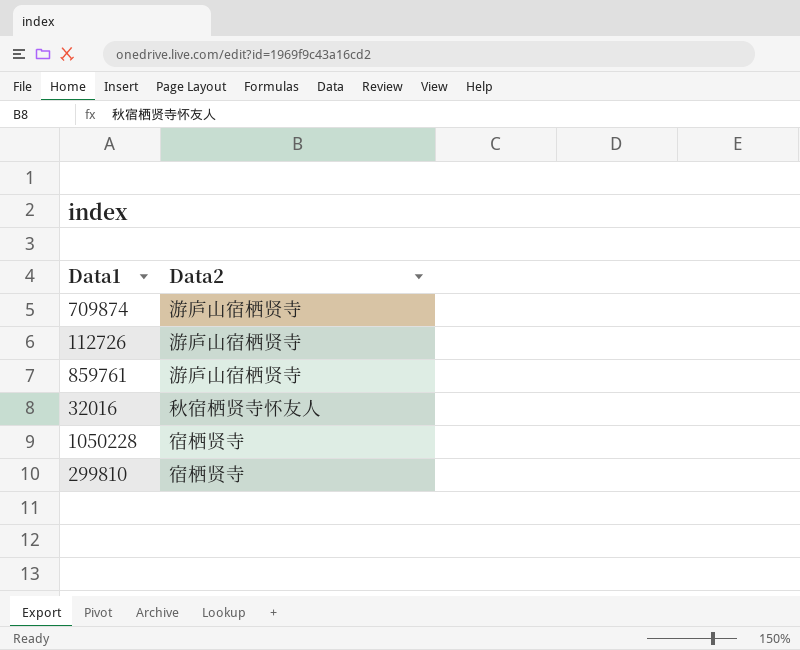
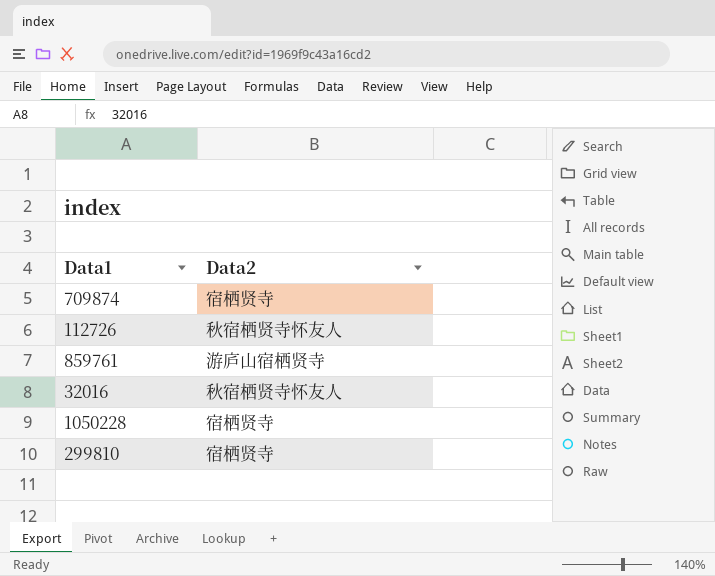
709874 | Data2: 游庐山宿栖贤寺 -> 宿栖贤寺
112726 | Data2: 游庐山宿栖贤寺 -> 秋宿栖贤寺怀友人

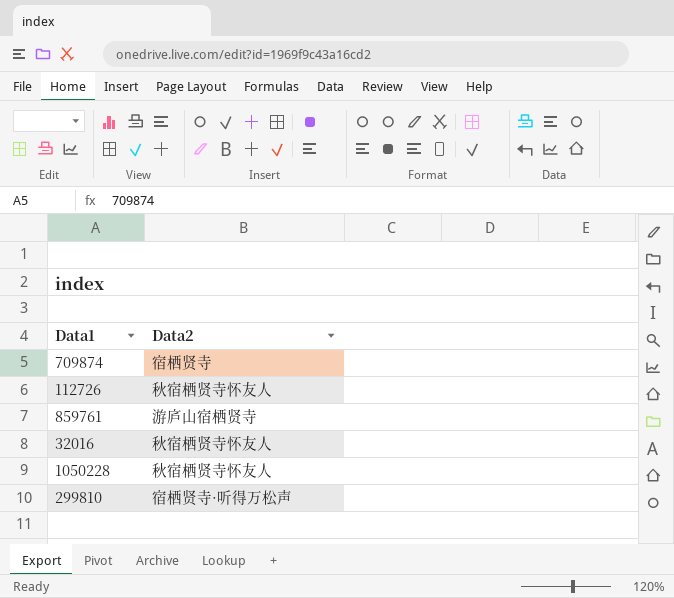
1050228 | Data2: 宿栖贤寺 -> 秋宿栖贤寺怀友人
299810 | Data2: 宿栖贤寺 -> 宿栖贤寺·听得万松声

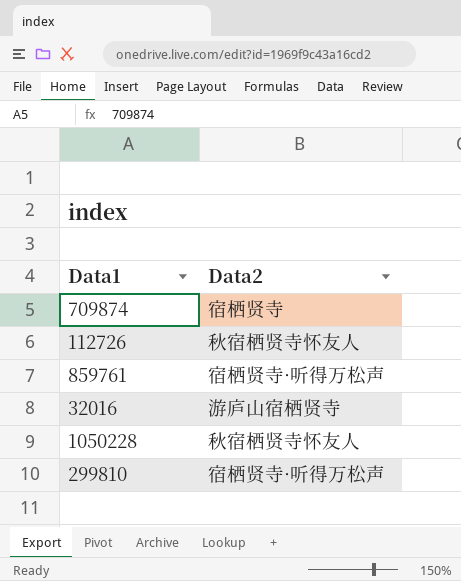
859761 | Data2: 游庐山宿栖贤寺 -> 宿栖贤寺·听得万松声
32016 | Data2: 秋宿栖贤寺怀友人 -> 游庐山宿栖贤寺

